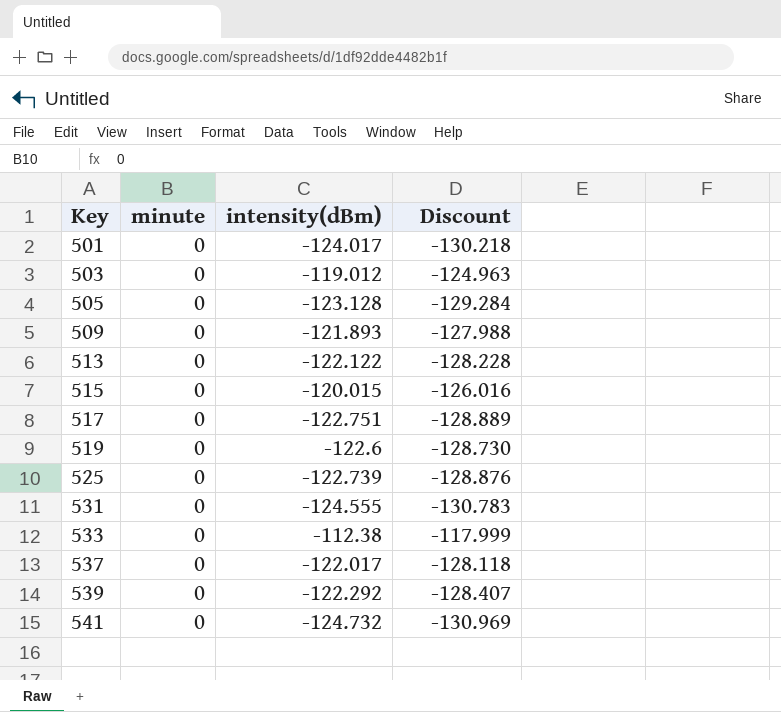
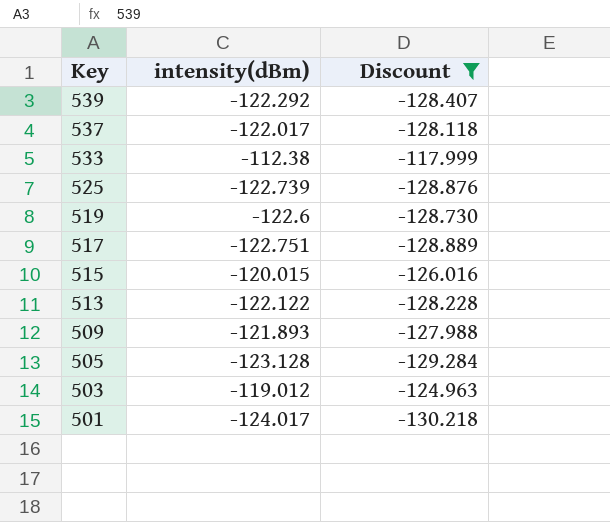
filter: none -> Discount >= -130.218
row order: Key ascending -> Key descending
column minute | position: 2 -> none

